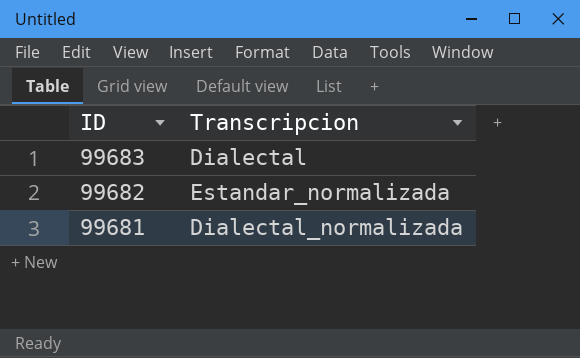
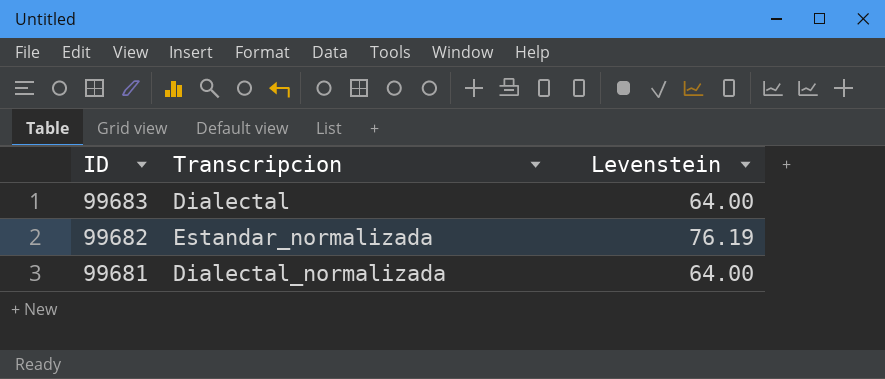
column Levenstein | position: none -> 3

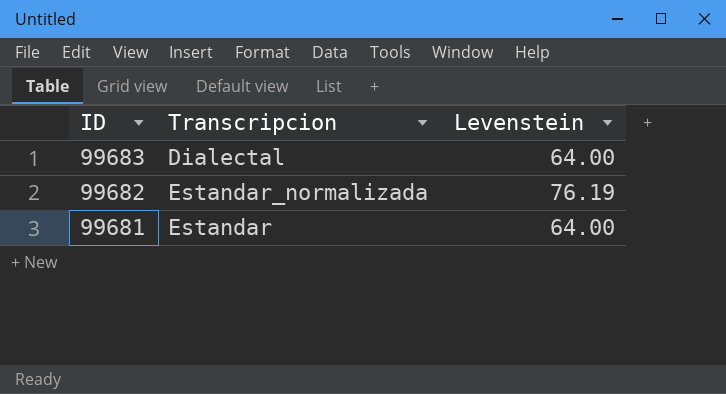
99681 | Transcripcion: Dialectal_normalizada -> Estandar

